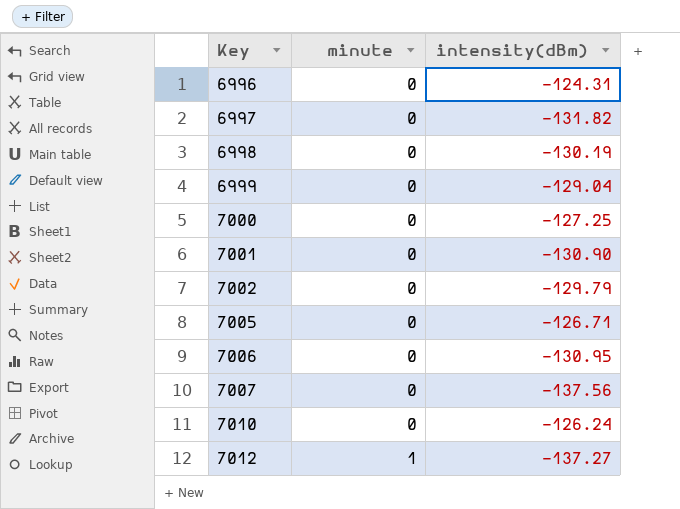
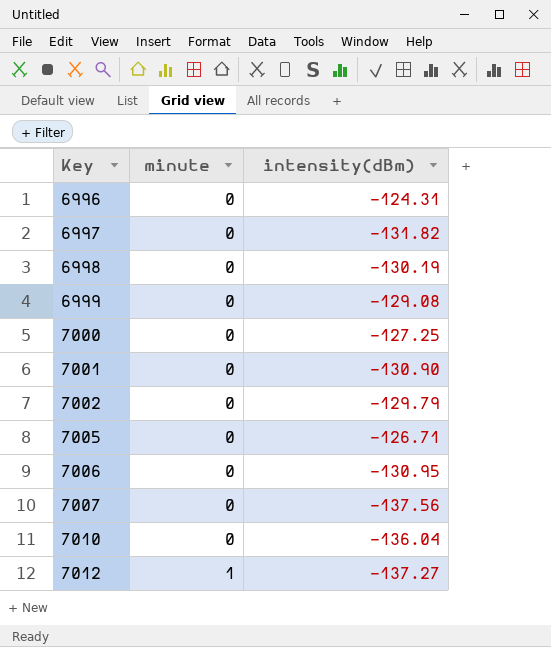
6999 | intensity(dBm): -129.04 -> -129.08
7010 | intensity(dBm): -126.24 -> -136.04

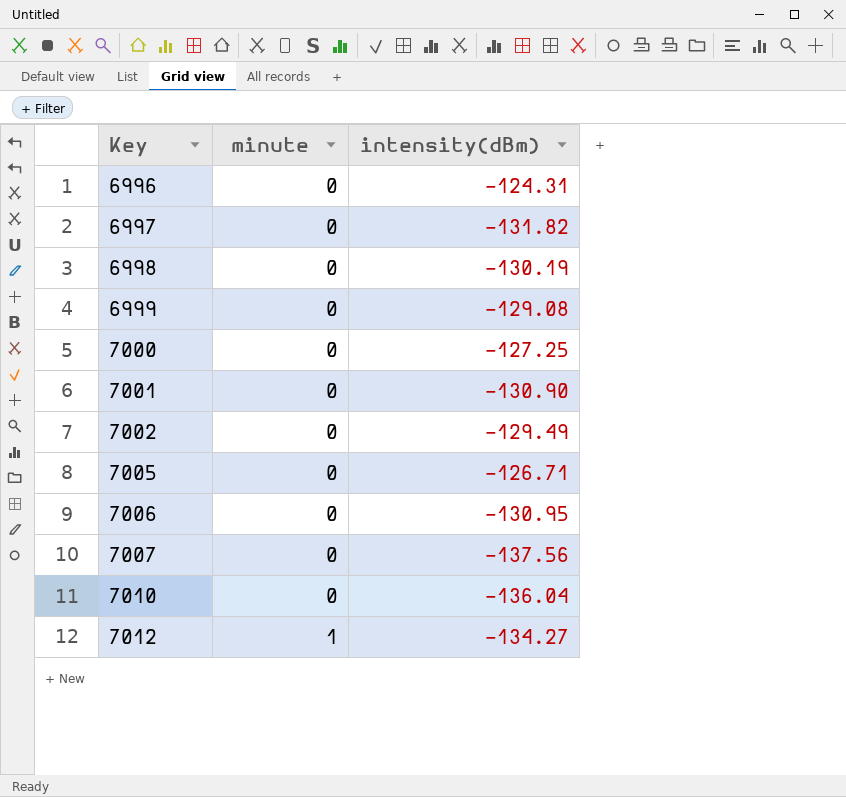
7002 | intensity(dBm): -129.79 -> -129.49
7012 | intensity(dBm): -137.27 -> -134.27

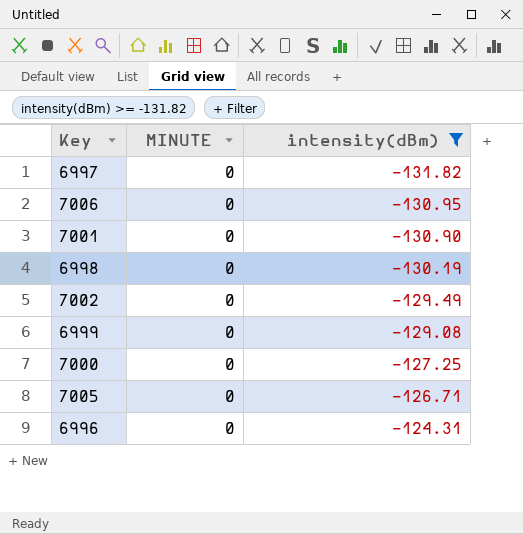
filter: none -> intensity(dBm) >= -131.82
row order: Key ascending -> intensity(dBm) ascending
column name: minute -> MINUTE

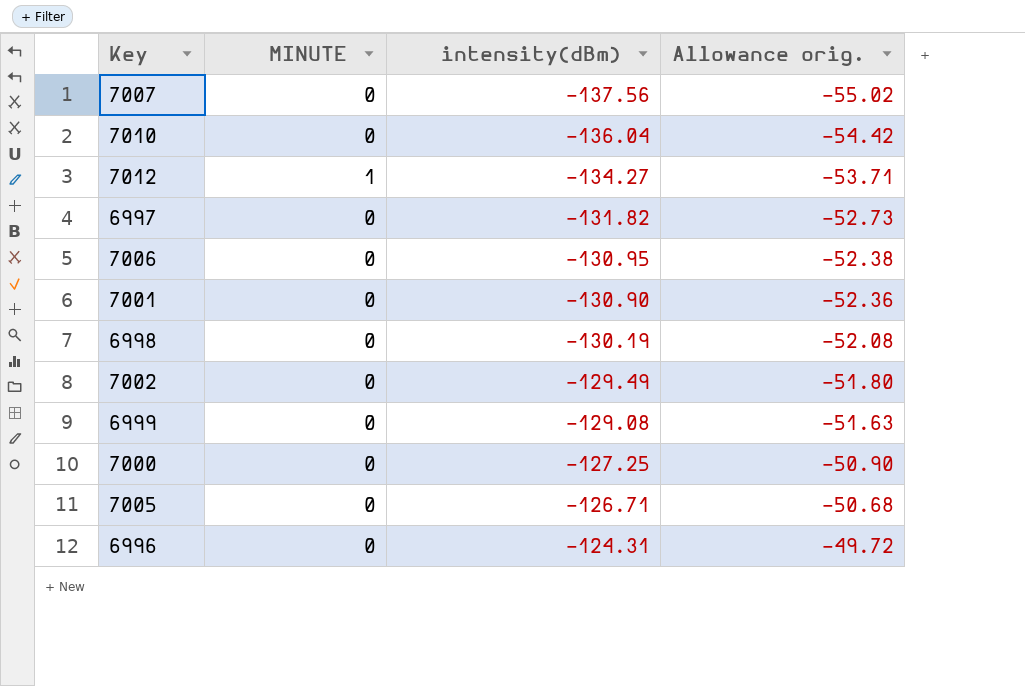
filter: intensity(dBm) >= -131.82 -> none
column Allowance orig. | formula: none -> [intensity(dBm)] * 0.4

